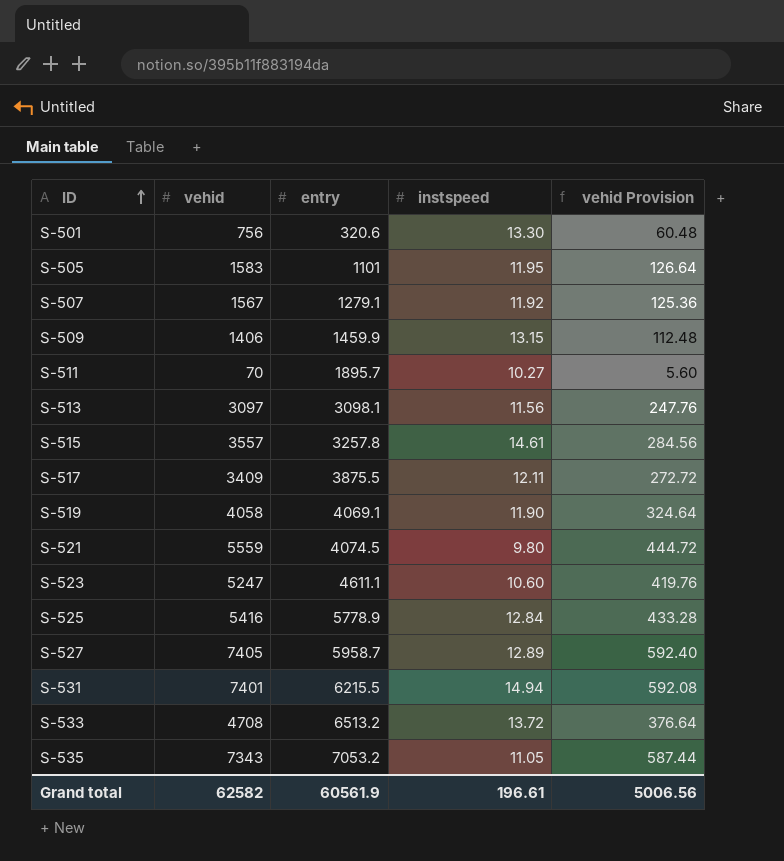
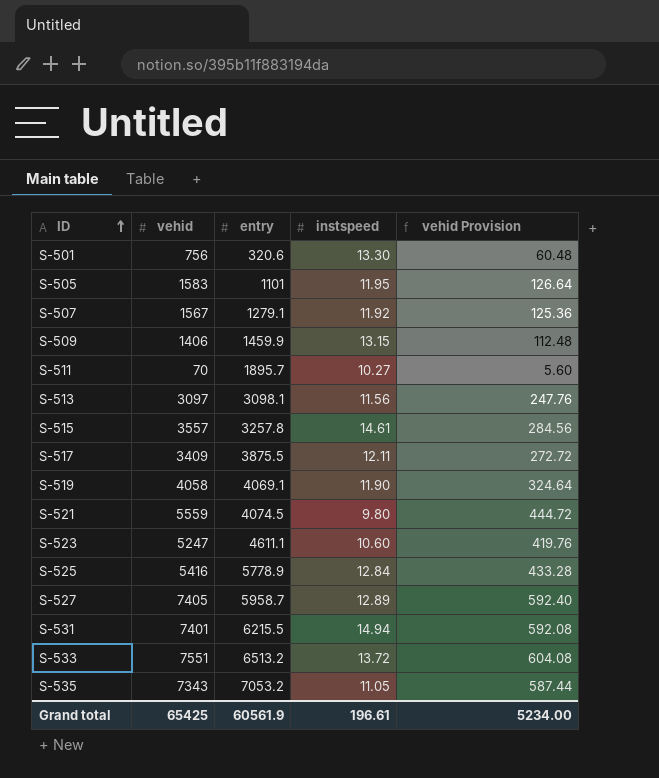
S-533 | vehid: 4708 -> 7551
S-533 | vehid Provision: 376.64 -> 604.08
Grand total | vehid: 62582 -> 65425
Grand total | vehid Provision: 5006.56 -> 5234.00

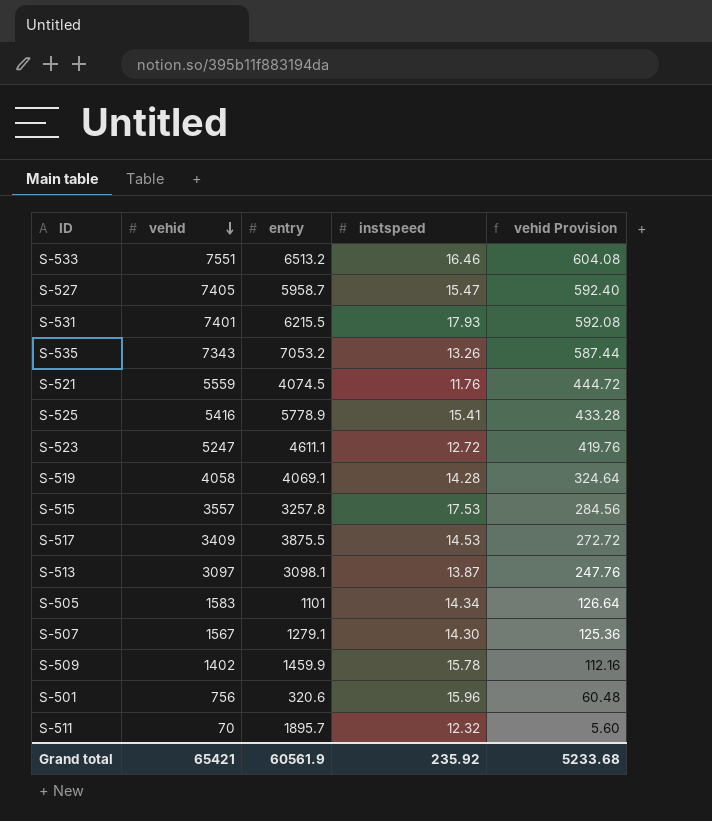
row order: ID ascending -> vehid descending
S-533 | instspeed: 13.72 -> 16.46
S-527 | instspeed: 12.89 -> 15.47
S-531 | instspeed: 14.94 -> 17.93
S-535 | instspeed: 11.05 -> 13.26
S-521 | instspeed: 9.80 -> 11.76
S-525 | instspeed: 12.84 -> 15.41
S-523 | instspeed: 10.60 -> 12.72
S-519 | instspeed: 11.90 -> 14.28
S-515 | instspeed: 14.61 -> 17.53
S-517 | instspeed: 12.11 -> 14.53
S-513 | instspeed: 11.56 -> 13.87
S-505 | instspeed: 11.95 -> 14.34
S-507 | instspeed: 11.92 -> 14.30
S-509 | vehid: 1406 -> 1402
S-509 | instspeed: 13.15 -> 15.78
S-509 | vehid Provision: 112.48 -> 112.16
S-501 | instspeed: 13.30 -> 15.96
S-511 | instspeed: 10.27 -> 12.32
Grand total | vehid: 65425 -> 65421
Grand total | instspeed: 196.61 -> 235.92
Grand total | vehid Provision: 5234.00 -> 5233.68

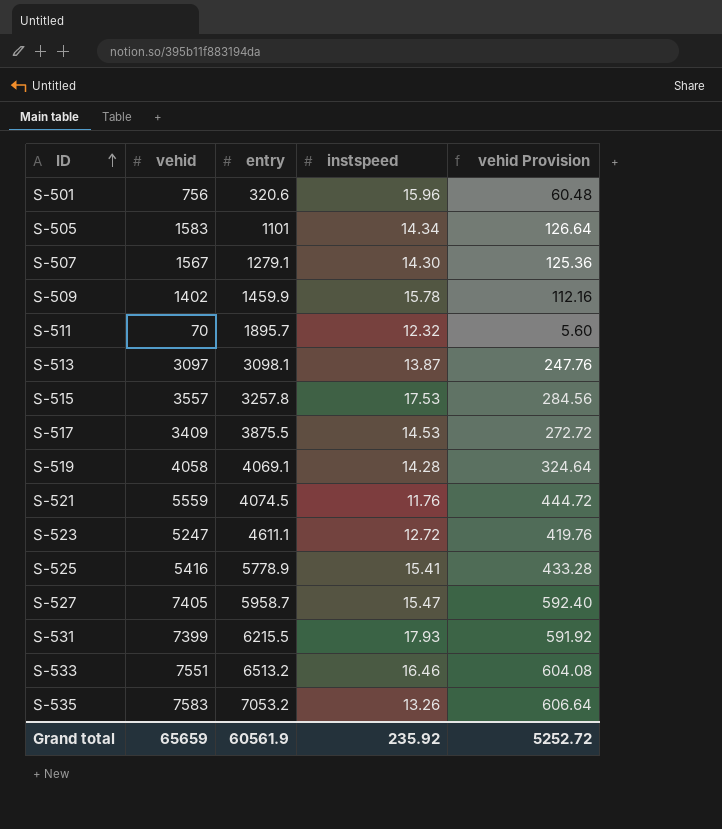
row order: vehid descending -> ID ascending
S-531 | vehid: 7401 -> 7399
S-531 | vehid Provision: 592.08 -> 591.92
S-535 | vehid: 7343 -> 7583
S-535 | vehid Provision: 587.44 -> 606.64
Grand total | vehid: 65421 -> 65659
Grand total | vehid Provision: 5233.68 -> 5252.72

